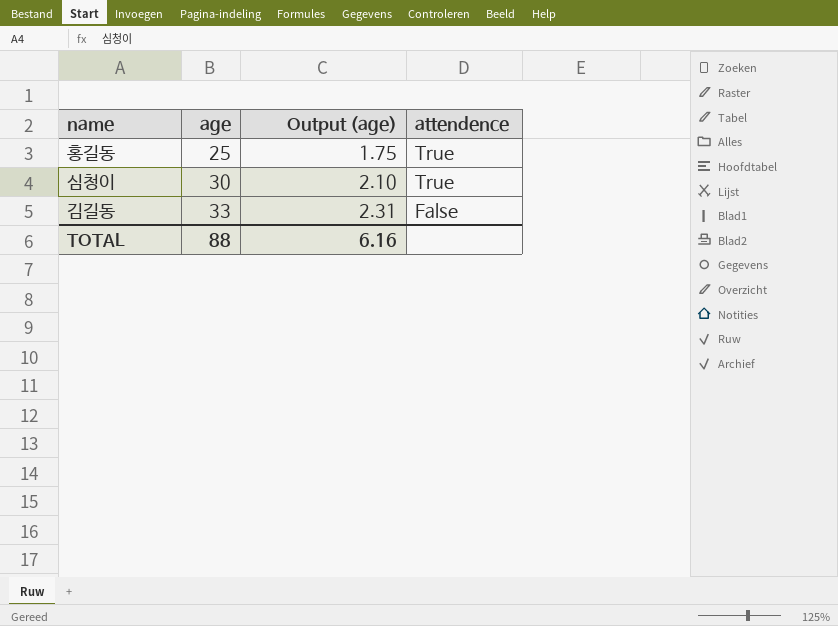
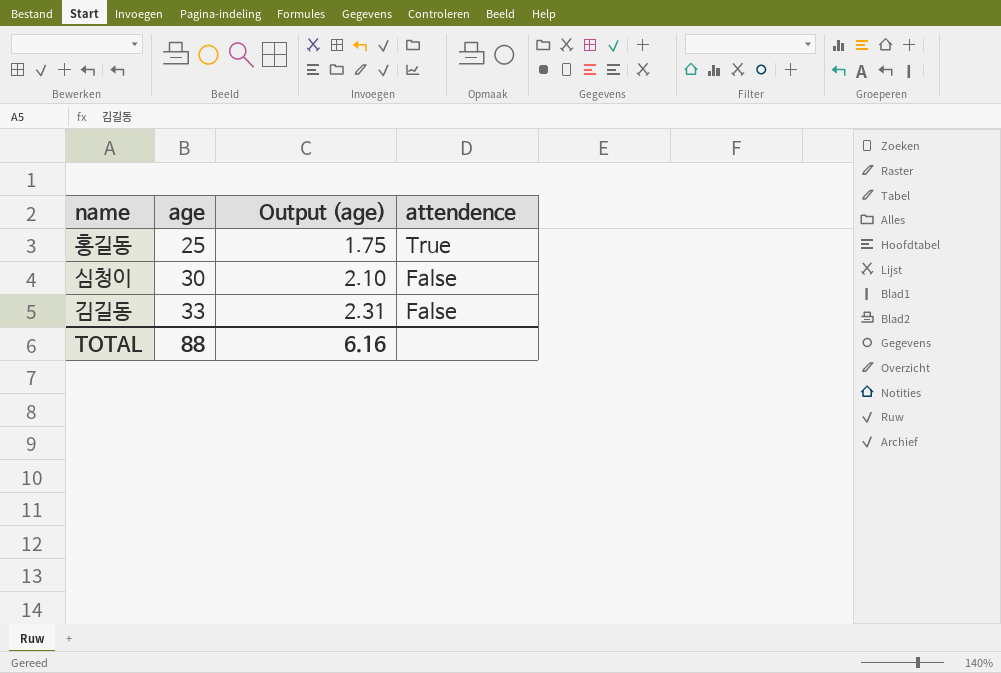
심청이 | attendence: True -> False

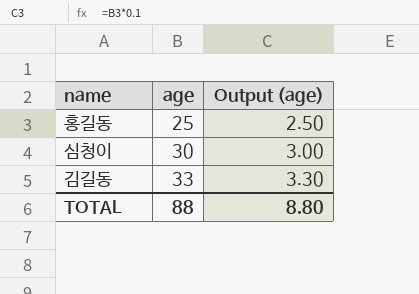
column attendence | position: 4 -> none
column Output (age) | formula: [age] * 0.07 -> [age] * 0.1
TOTAL | Output (age): 6.16 -> 8.80

